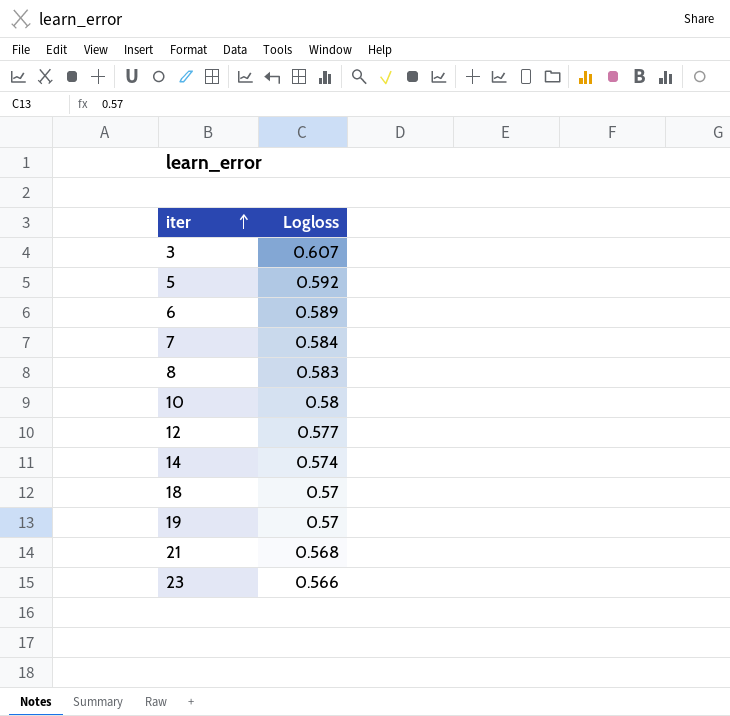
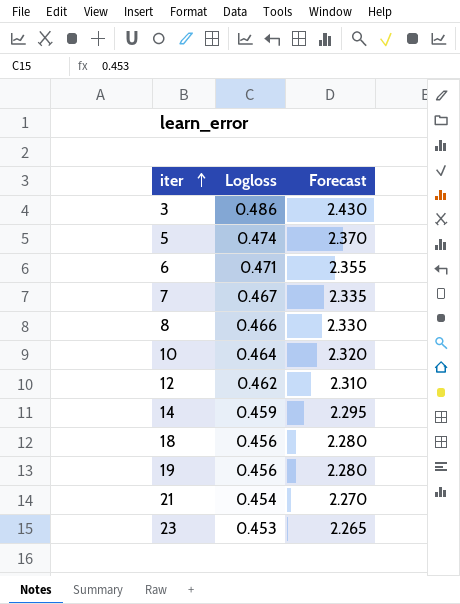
column Forecast | formula: none -> [Logloss] * 5
3 | Logloss: 0.607 -> 0.486
5 | Logloss: 0.592 -> 0.474
6 | Logloss: 0.589 -> 0.471
7 | Logloss: 0.584 -> 0.467
8 | Logloss: 0.583 -> 0.466
10 | Logloss: 0.58 -> 0.464
12 | Logloss: 0.577 -> 0.462
14 | Logloss: 0.574 -> 0.459
18 | Logloss: 0.57 -> 0.456
19 | Logloss: 0.57 -> 0.456
21 | Logloss: 0.568 -> 0.454
23 | Logloss: 0.566 -> 0.453

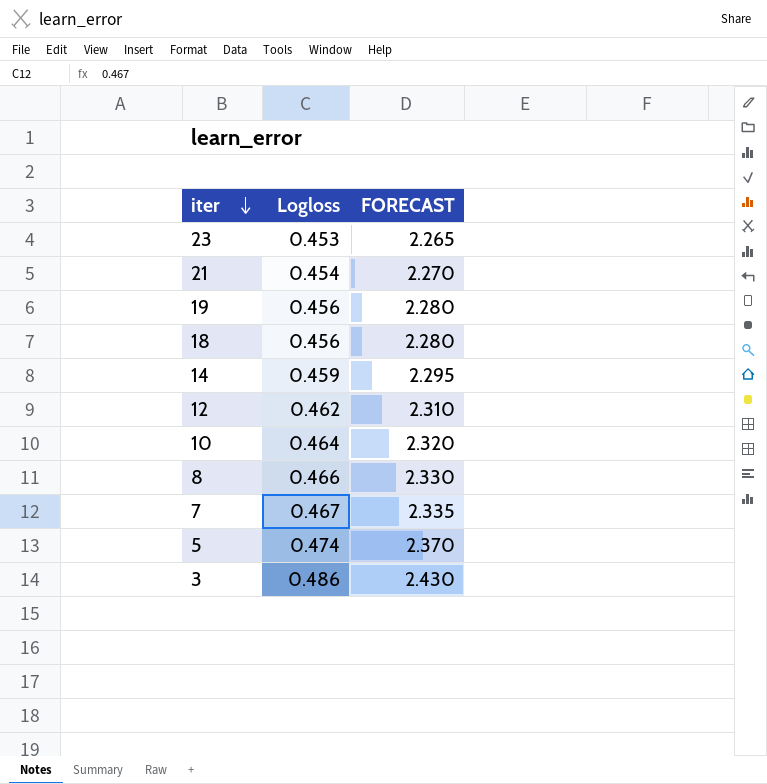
row order: iter ascending -> iter descending
column name: Forecast -> FORECAST
row 6: 0.471 | 2.355 -> none

